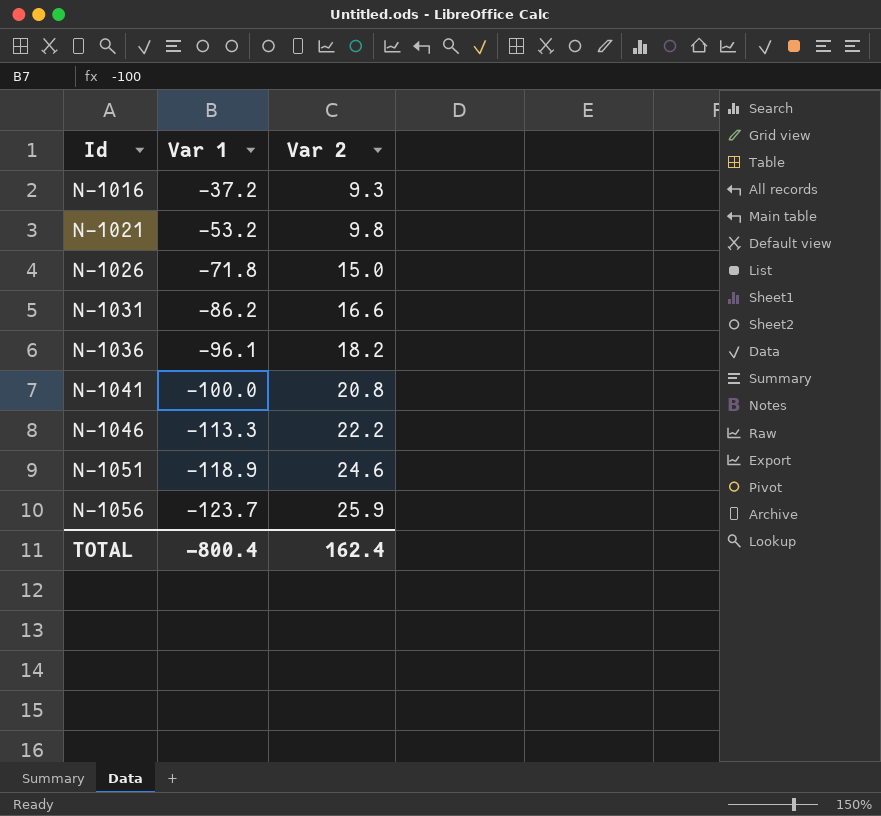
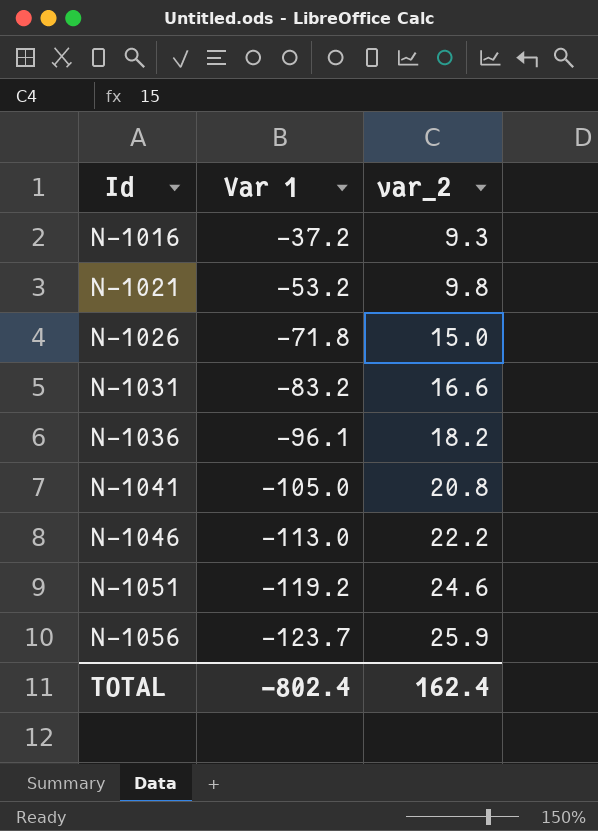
column name: Var 2 -> var_2
N-1031 | Var 1: -86.2 -> -83.2
N-1041 | Var 1: -100.0 -> -105.0
N-1046 | Var 1: -113.3 -> -113.0
N-1051 | Var 1: -118.9 -> -119.2
TOTAL | Var 1: -800.4 -> -802.4

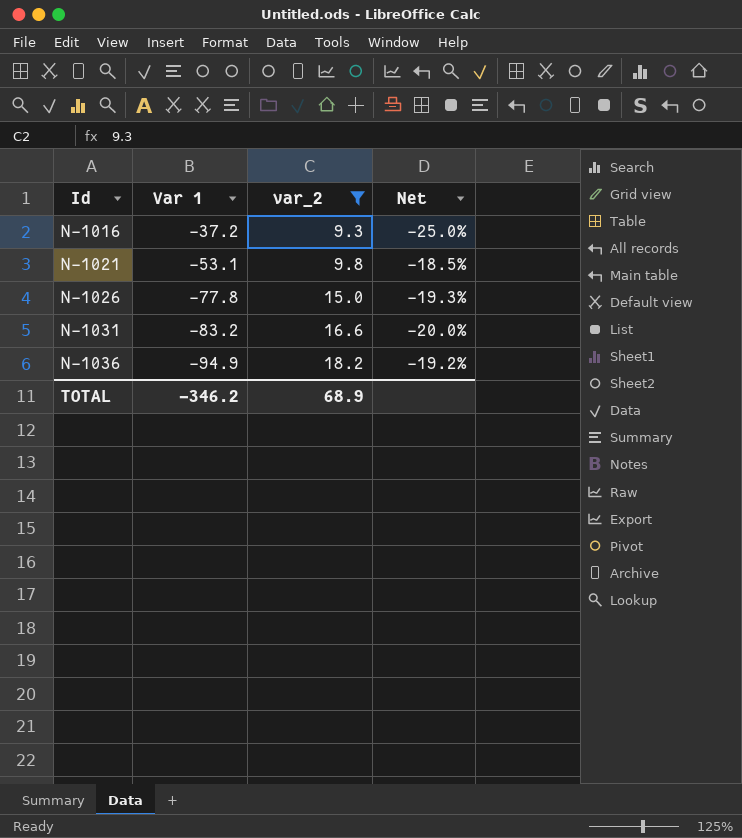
filter: none -> var_2 <= 18.2
column Net | formula: none -> [var_2] / [Var 1]
N-1021 | Var 1: -53.2 -> -53.1
N-1026 | Var 1: -71.8 -> -77.8
N-1036 | Var 1: -96.1 -> -94.9
TOTAL | Var 1: -802.4 -> -346.2
TOTAL | var_2: 162.4 -> 68.9

